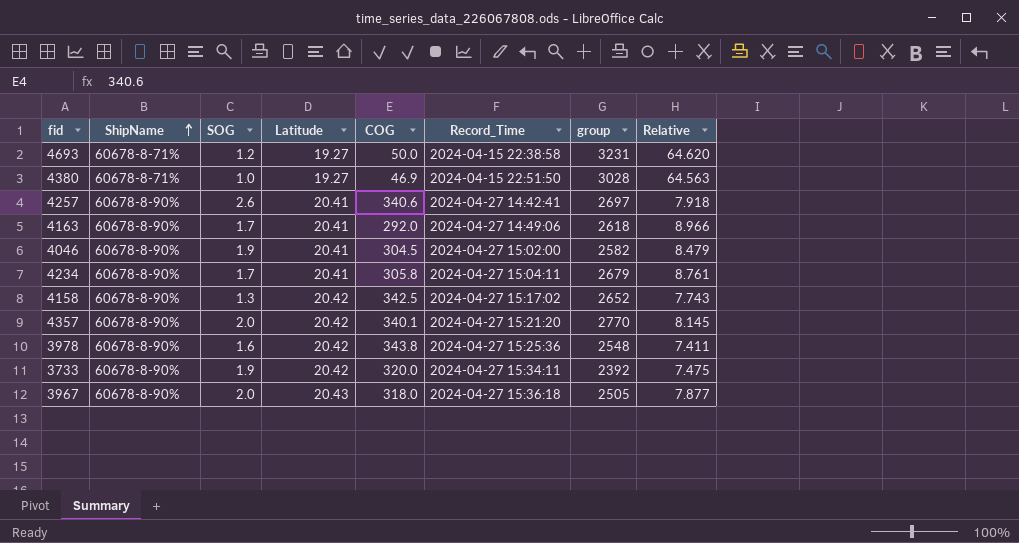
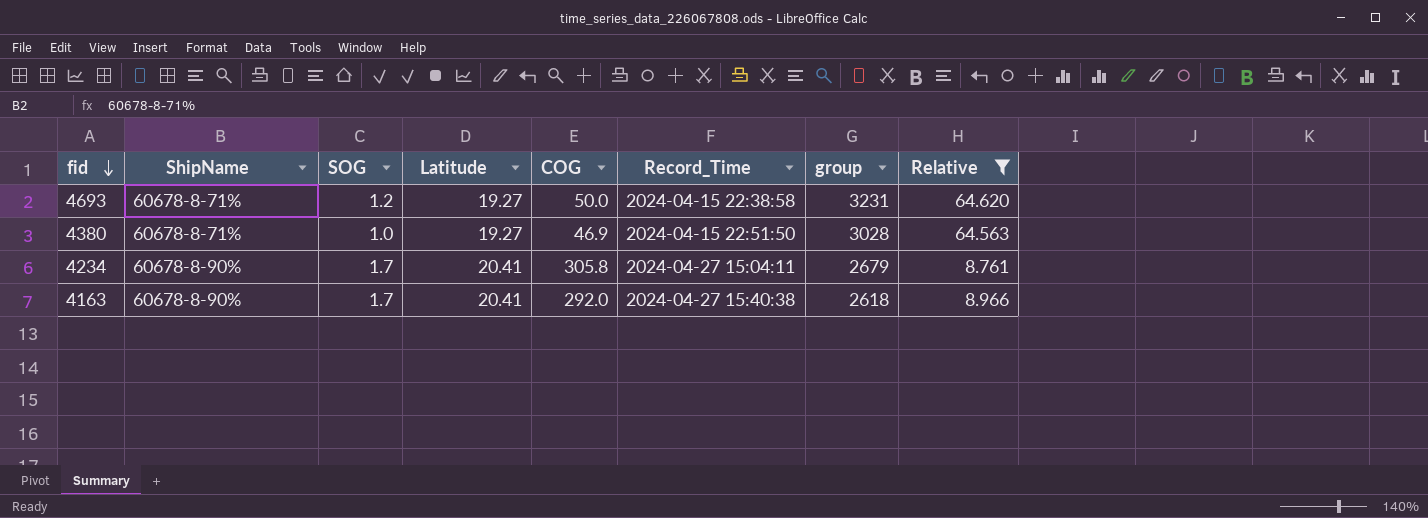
filter: none -> Relative >= 8.761
row order: ShipName ascending -> fid descending
4163 | Record_Time: 2024-04-27 14:49:06 -> 2024-04-27 15:40:38

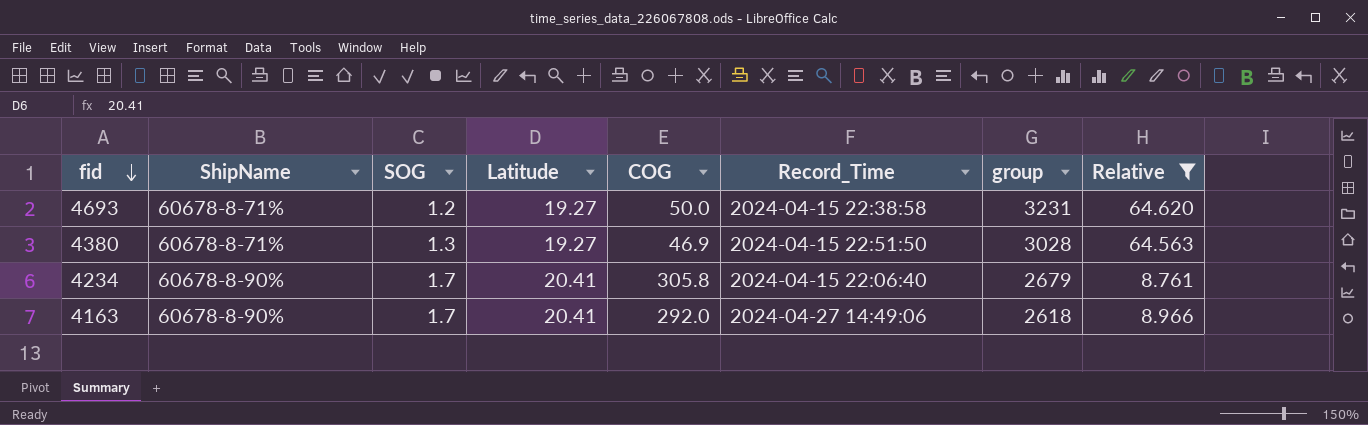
4380 | SOG: 1.0 -> 1.3
4234 | Record_Time: 2024-04-27 15:04:11 -> 2024-04-15 22:06:40
4163 | Record_Time: 2024-04-27 15:40:38 -> 2024-04-27 14:49:06

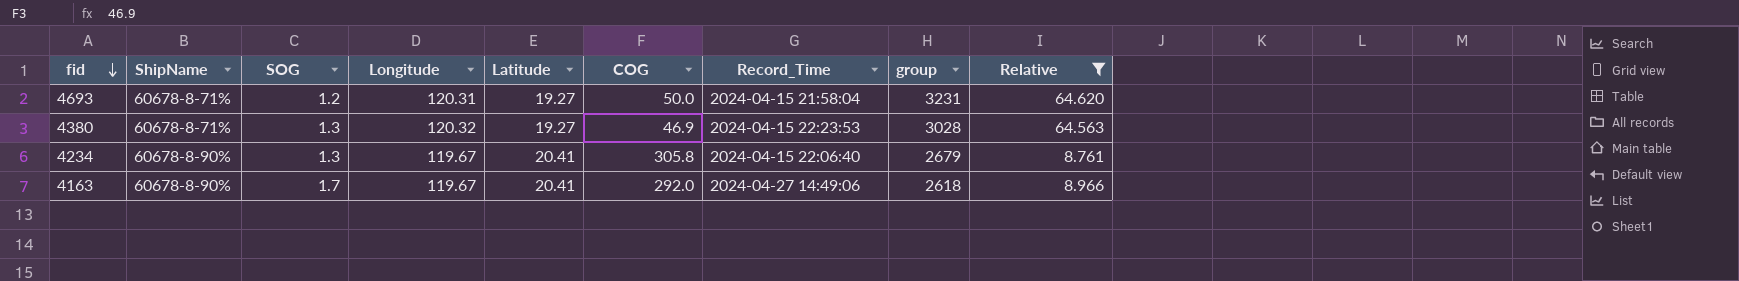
column Longitude | position: none -> 4
4693 | Record_Time: 2024-04-15 22:38:58 -> 2024-04-15 21:58:04
4380 | Record_Time: 2024-04-15 22:51:50 -> 2024-04-15 22:23:53
4234 | SOG: 1.7 -> 1.3

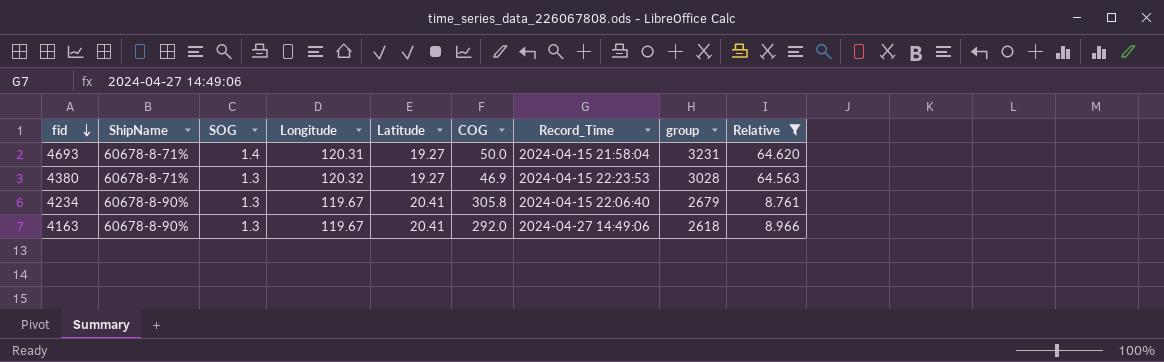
4693 | SOG: 1.2 -> 1.4
4163 | SOG: 1.7 -> 1.3

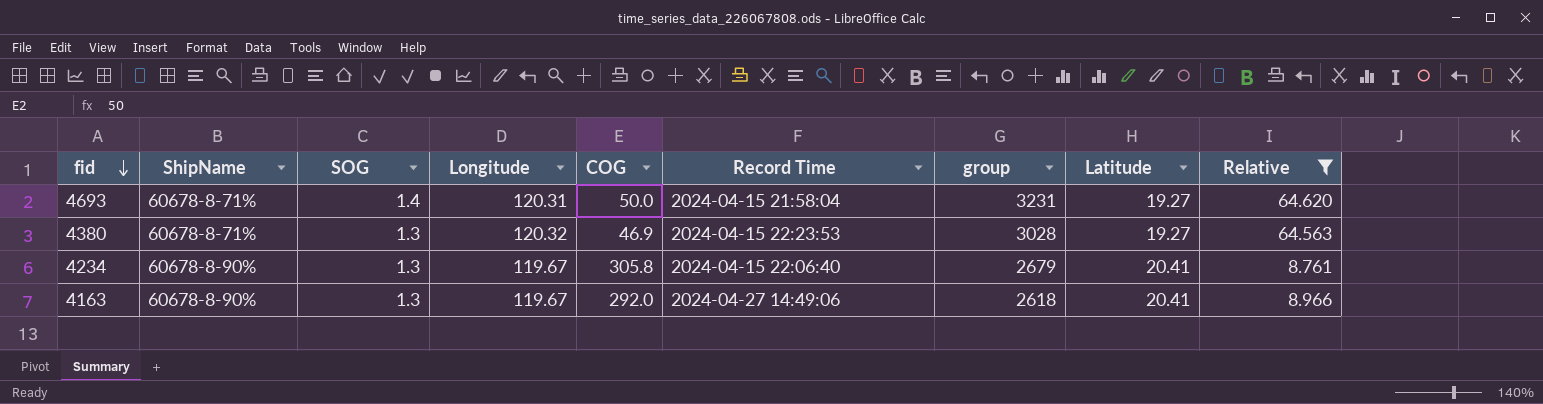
column name: Record_Time -> Record Time
column Latitude | position: 5 -> 8

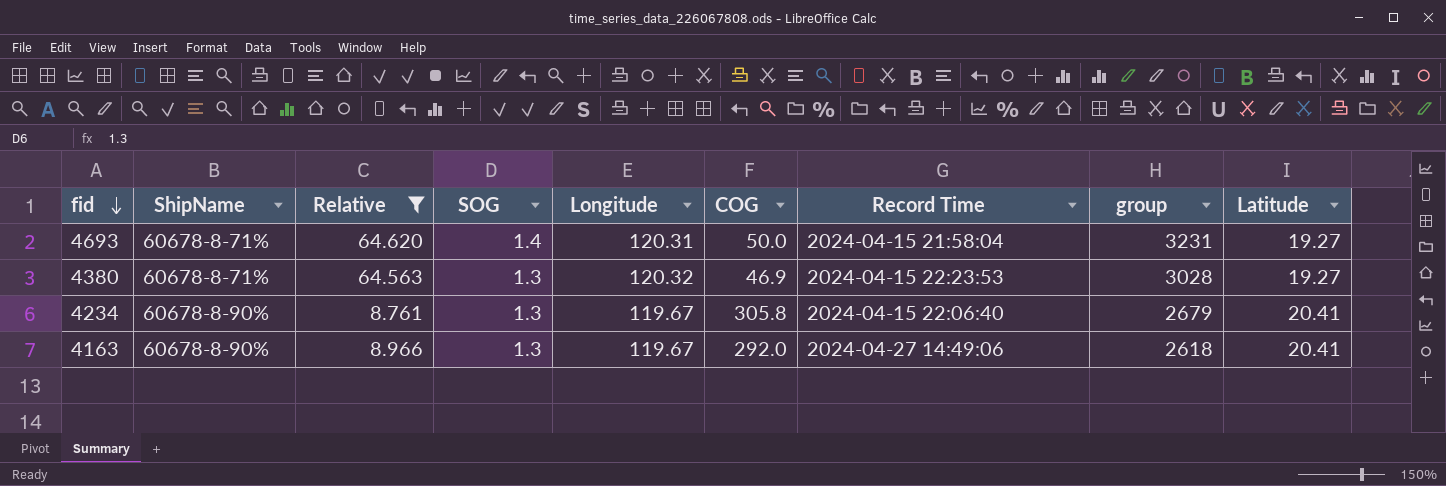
column Relative | position: 9 -> 3

